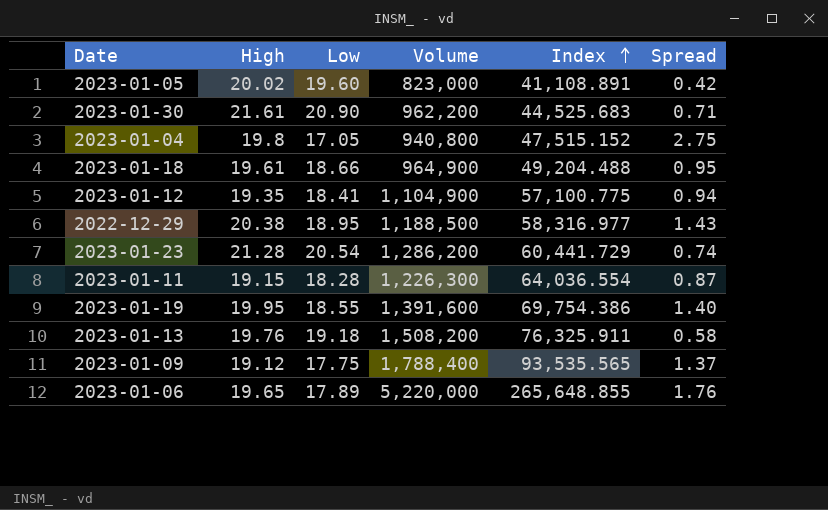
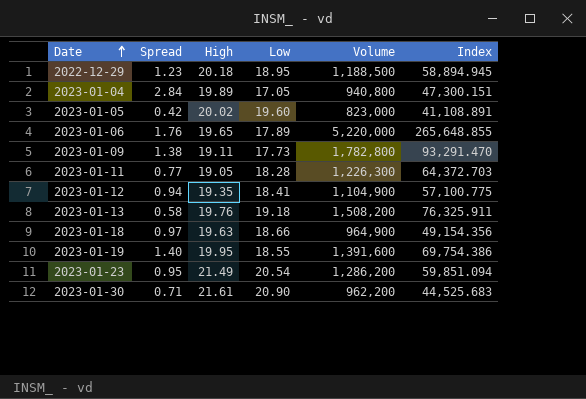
row order: Index ascending -> Date ascending
column Spread | position: 6 -> 2
2022-12-29 | Spread: 1.43 -> 1.23
2022-12-29 | High: 20.38 -> 20.18
2022-12-29 | Index: 58,316.977 -> 58,894.945
2023-01-04 | Spread: 2.75 -> 2.84
2023-01-04 | High: 19.8 -> 19.89
2023-01-04 | Index: 47,515.152 -> 47,300.151
2023-01-09 | Spread: 1.37 -> 1.38
2023-01-09 | High: 19.12 -> 19.11
2023-01-09 | Low: 17.75 -> 17.73
2023-01-09 | Volume: 1,788,400 -> 1,782,800
2023-01-09 | Index: 93,535.565 -> 93,291.470
2023-01-11 | Spread: 0.87 -> 0.77
2023-01-11 | High: 19.15 -> 19.05
2023-01-11 | Index: 64,036.554 -> 64,372.703
2023-01-18 | Spread: 0.95 -> 0.97
2023-01-18 | High: 19.61 -> 19.63
2023-01-18 | Index: 49,204.488 -> 49,154.356
2023-01-23 | Spread: 0.74 -> 0.95
2023-01-23 | High: 21.28 -> 21.49
2023-01-23 | Index: 60,441.729 -> 59,851.094

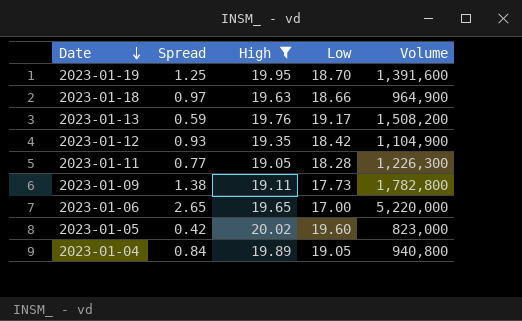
filter: none -> High <= 20.02
row order: Date ascending -> Date descending
column Index | formula: [Volume] / [High] -> none
2023-01-19 | Spread: 1.40 -> 1.25
2023-01-19 | Low: 18.55 -> 18.70
2023-01-13 | Spread: 0.58 -> 0.59
2023-01-13 | Low: 19.18 -> 19.17
2023-01-12 | Spread: 0.94 -> 0.93
2023-01-12 | Low: 18.41 -> 18.42
2023-01-06 | Spread: 1.76 -> 2.65
2023-01-06 | Low: 17.89 -> 17.00
2023-01-04 | Spread: 2.84 -> 0.84
2023-01-04 | Low: 17.05 -> 19.05

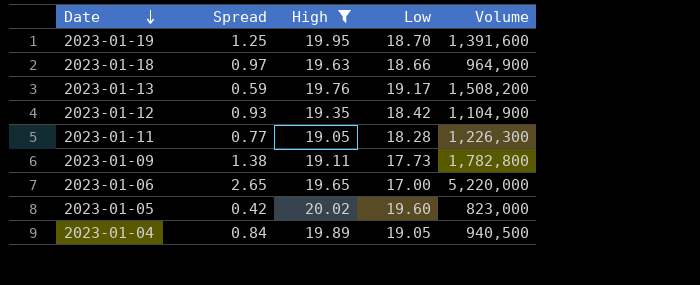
2023-01-04 | Volume: 940,800 -> 940,500

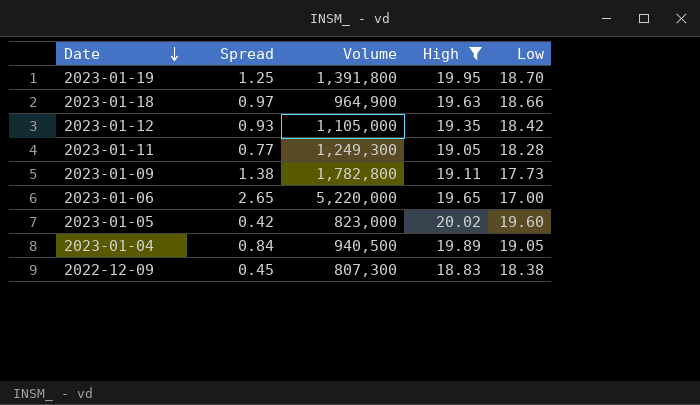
column Volume | position: 5 -> 3
row 2023-01-13: 0.59 | 19.76 | 19.17 | 1,508,200 -> none
2023-01-19 | Volume: 1,391,600 -> 1,391,800
2023-01-12 | Volume: 1,104,900 -> 1,105,000
2023-01-11 | Volume: 1,226,300 -> 1,249,300
row 2022-12-09: none -> 0.45 | 807,300 | 18.83 | 18.38

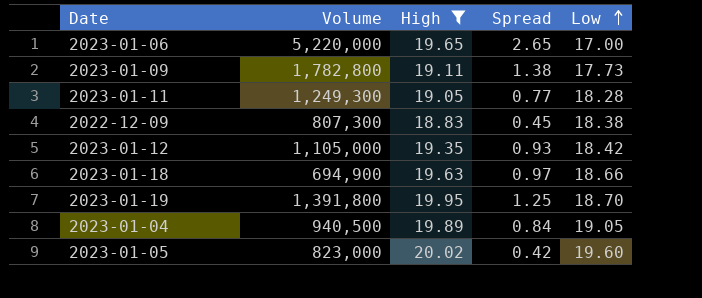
row order: Date descending -> Low ascending
column Spread | position: 2 -> 4
2023-01-18 | Volume: 964,900 -> 694,900

